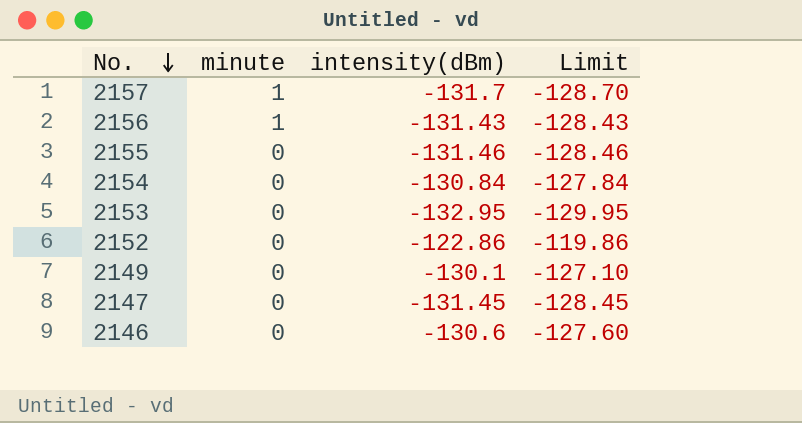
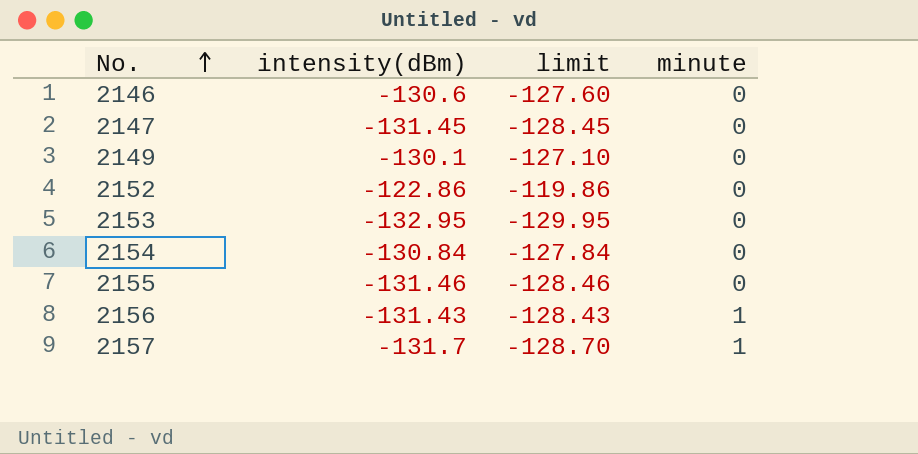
row order: No. descending -> No. ascending
column name: Limit -> limit
column minute | position: 2 -> 4

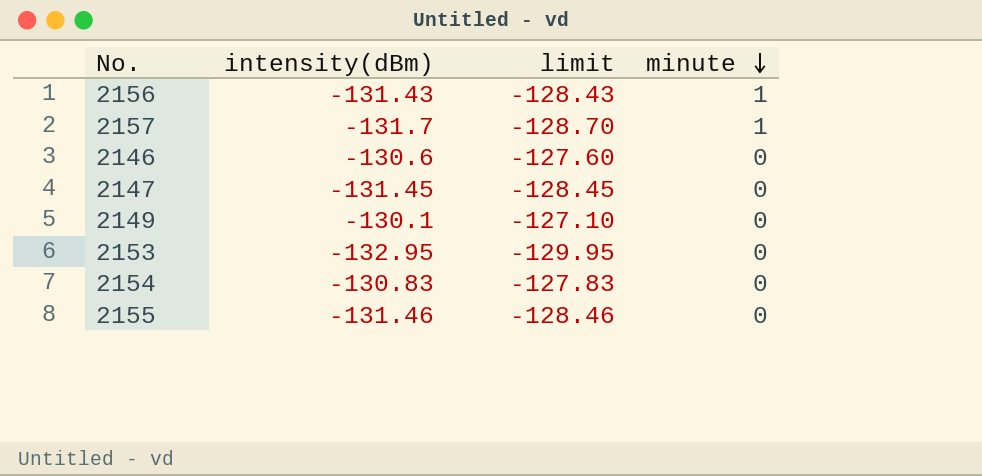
row order: No. ascending -> minute descending
row 2152: -122.86 | -119.86 | 0 -> none
2154 | intensity(dBm): -130.84 -> -130.83
2154 | limit: -127.84 -> -127.83

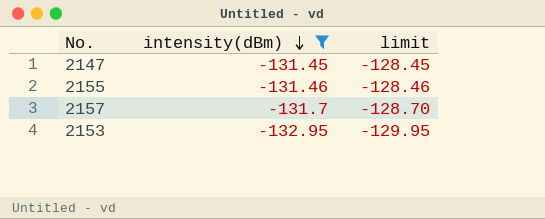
filter: none -> intensity(dBm) <= -131.45
row order: minute descending -> intensity(dBm) descending
column minute | position: 4 -> none

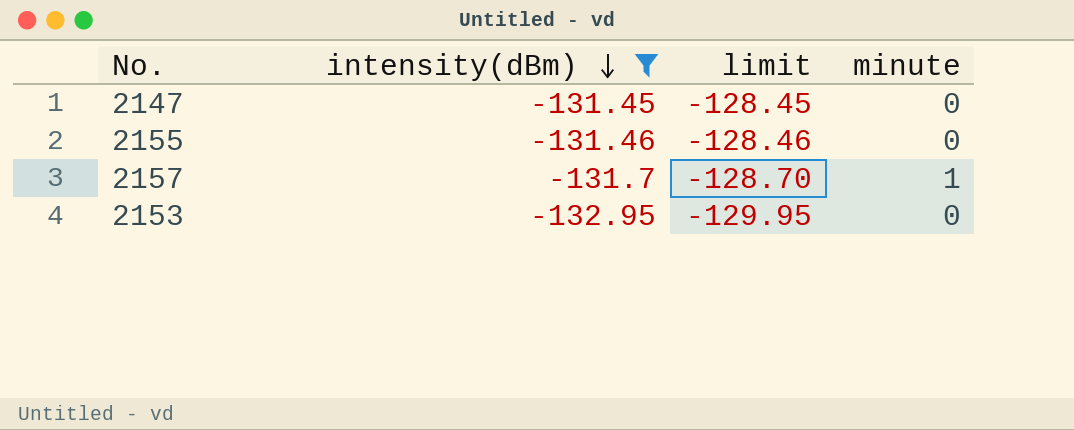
column minute | position: none -> 4

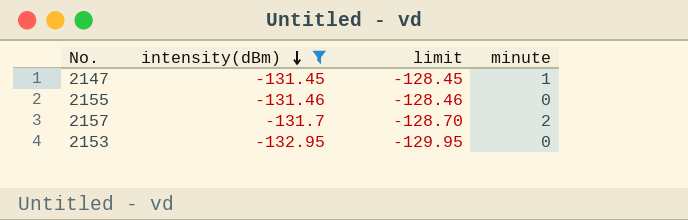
2147 | minute: 0 -> 1
2157 | minute: 1 -> 2

